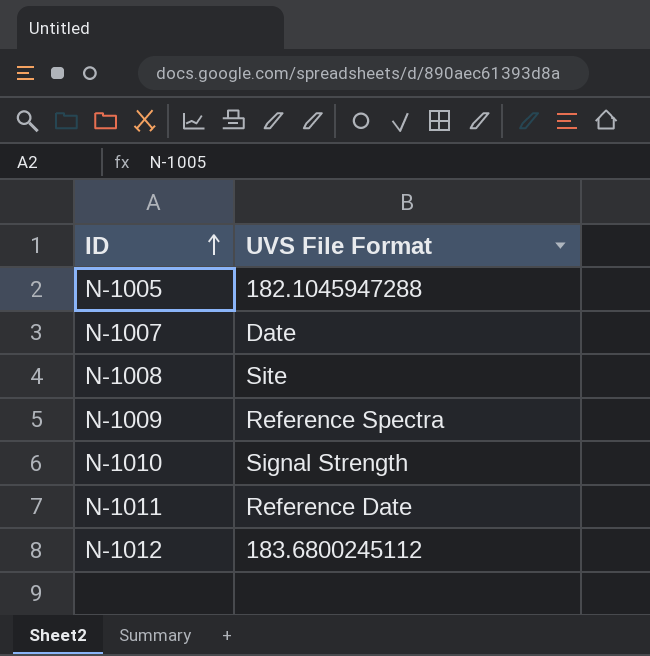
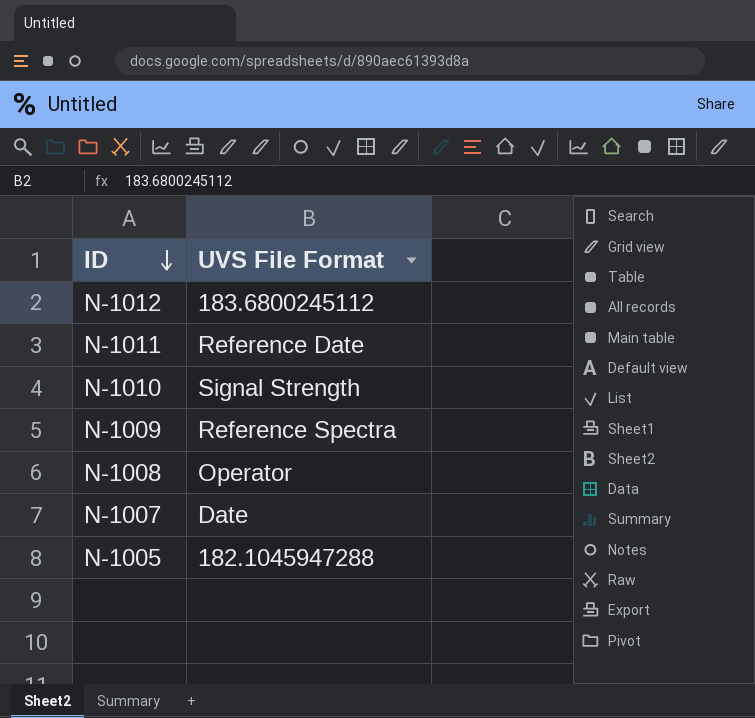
row order: ID ascending -> ID descending
N-1008 | UVS File Format: Site -> Operator

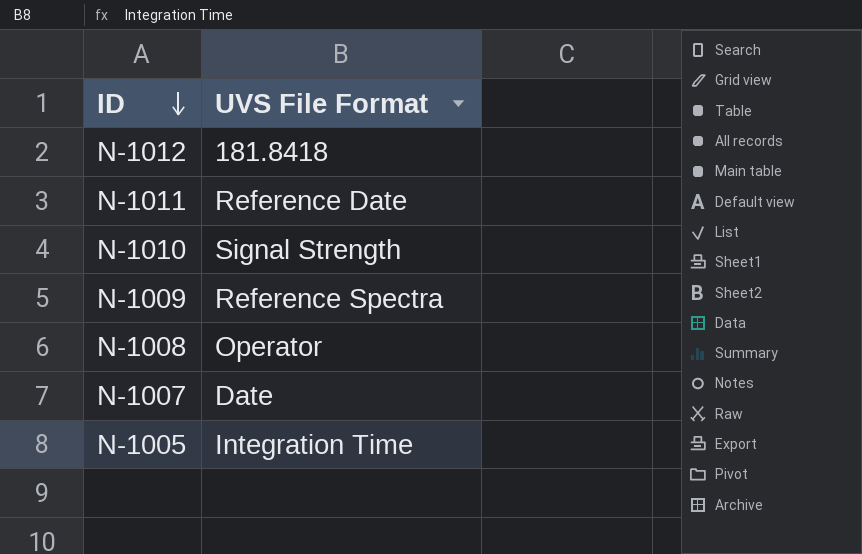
N-1012 | UVS File Format: 183.6800245112 -> 181.8418
N-1005 | UVS File Format: 182.1045947288 -> Integration Time

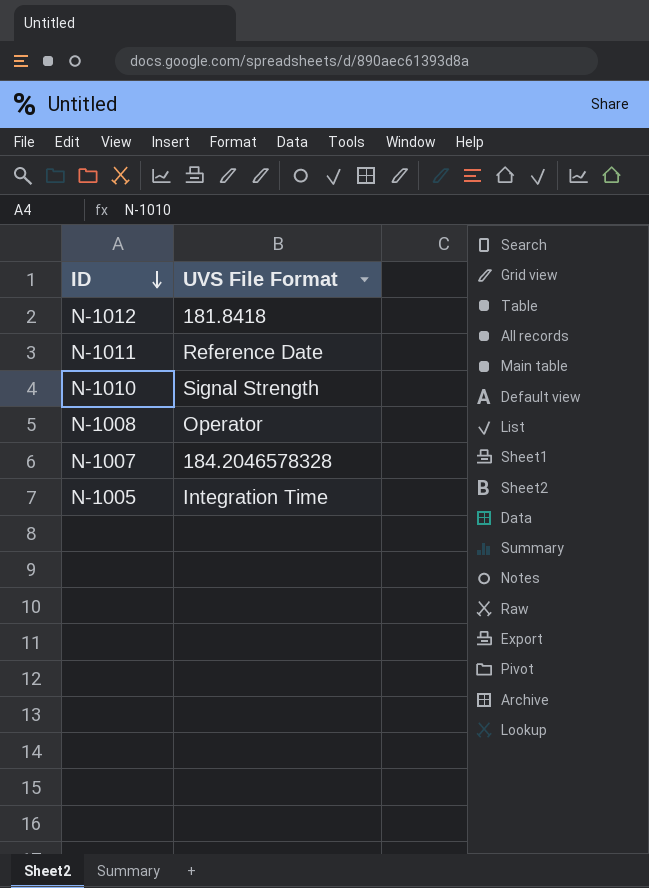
row N-1009: Reference Spectra -> none
N-1007 | UVS File Format: Date -> 184.2046578328

